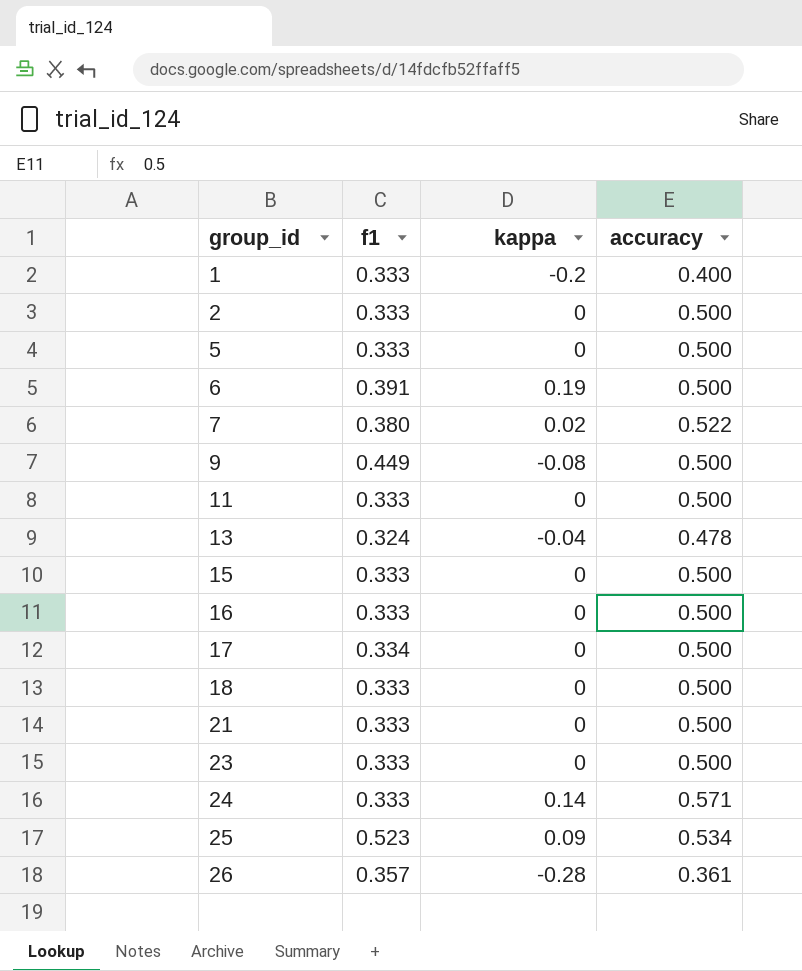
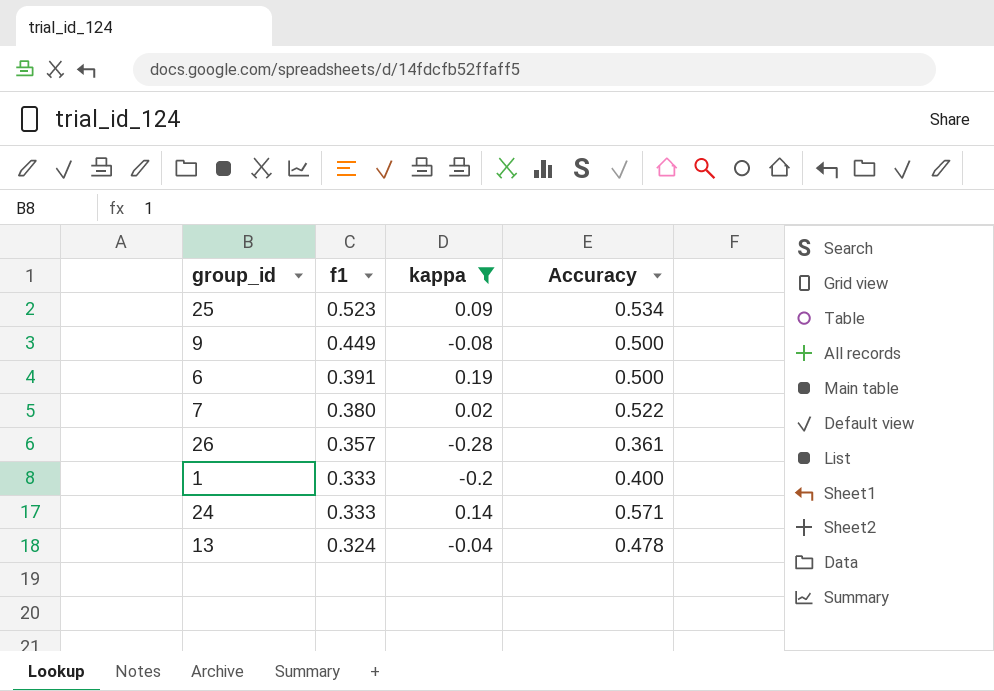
filter: none -> kappa != 0
row order: group_id ascending -> f1 descending
column name: accuracy -> Accuracy

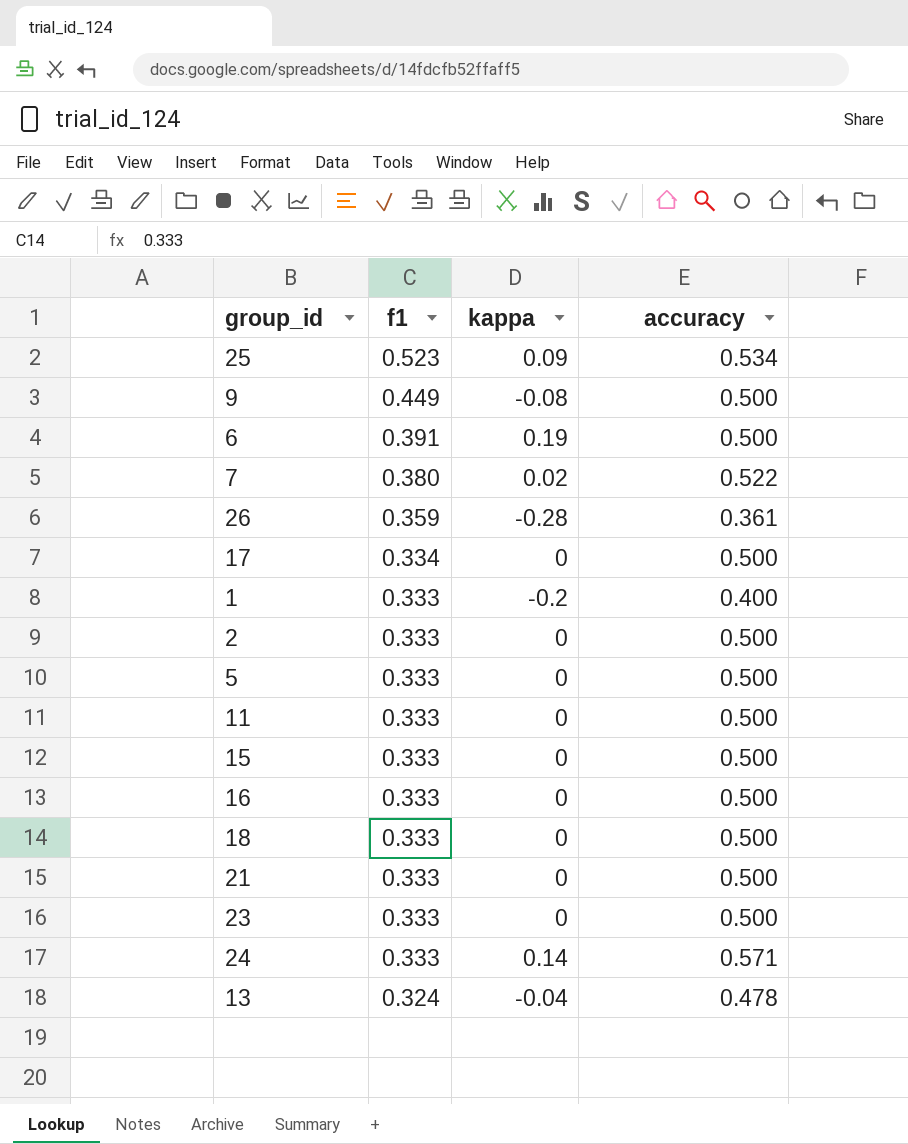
filter: kappa != 0 -> none
column name: Accuracy -> accuracy
26 | f1: 0.357 -> 0.359

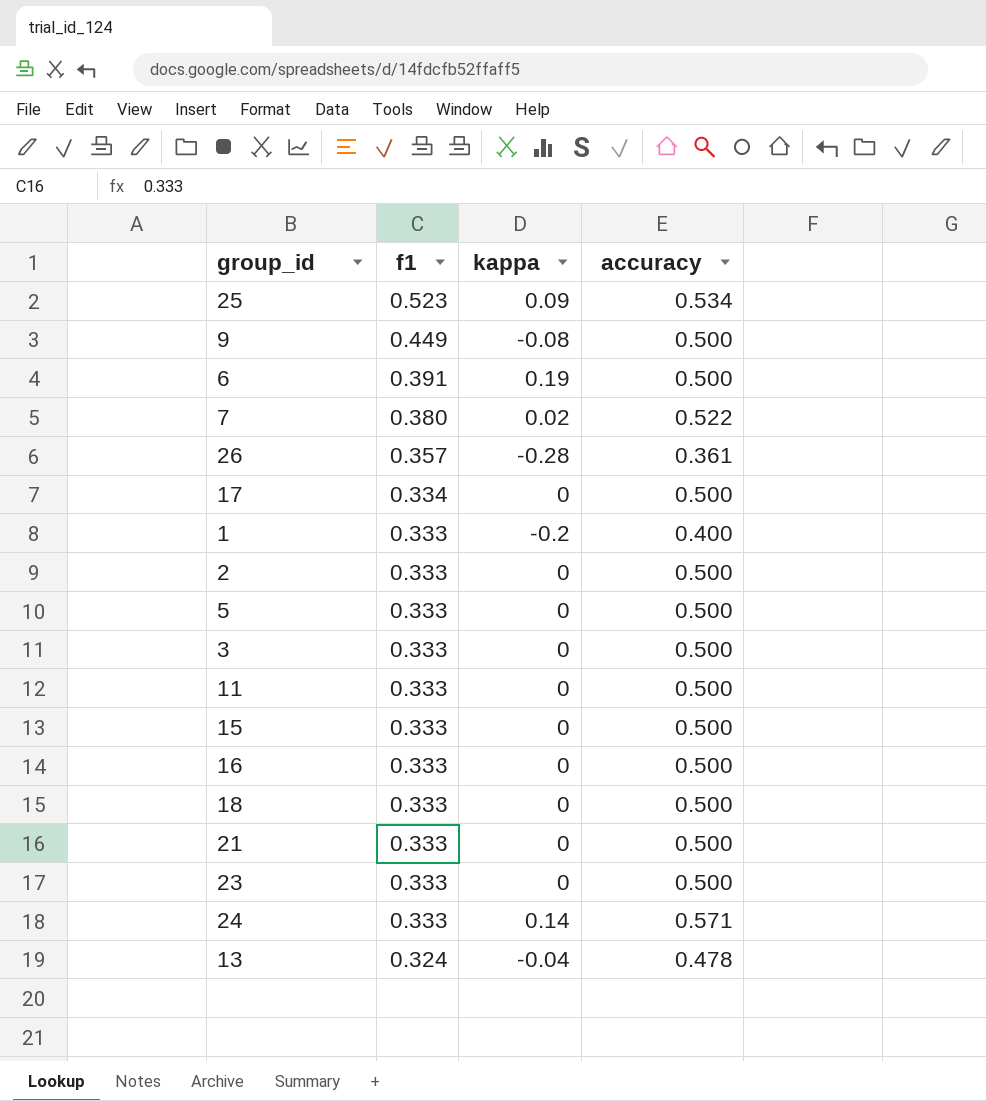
26 | f1: 0.359 -> 0.357
row 3: none -> 0.333 | 0 | 0.500

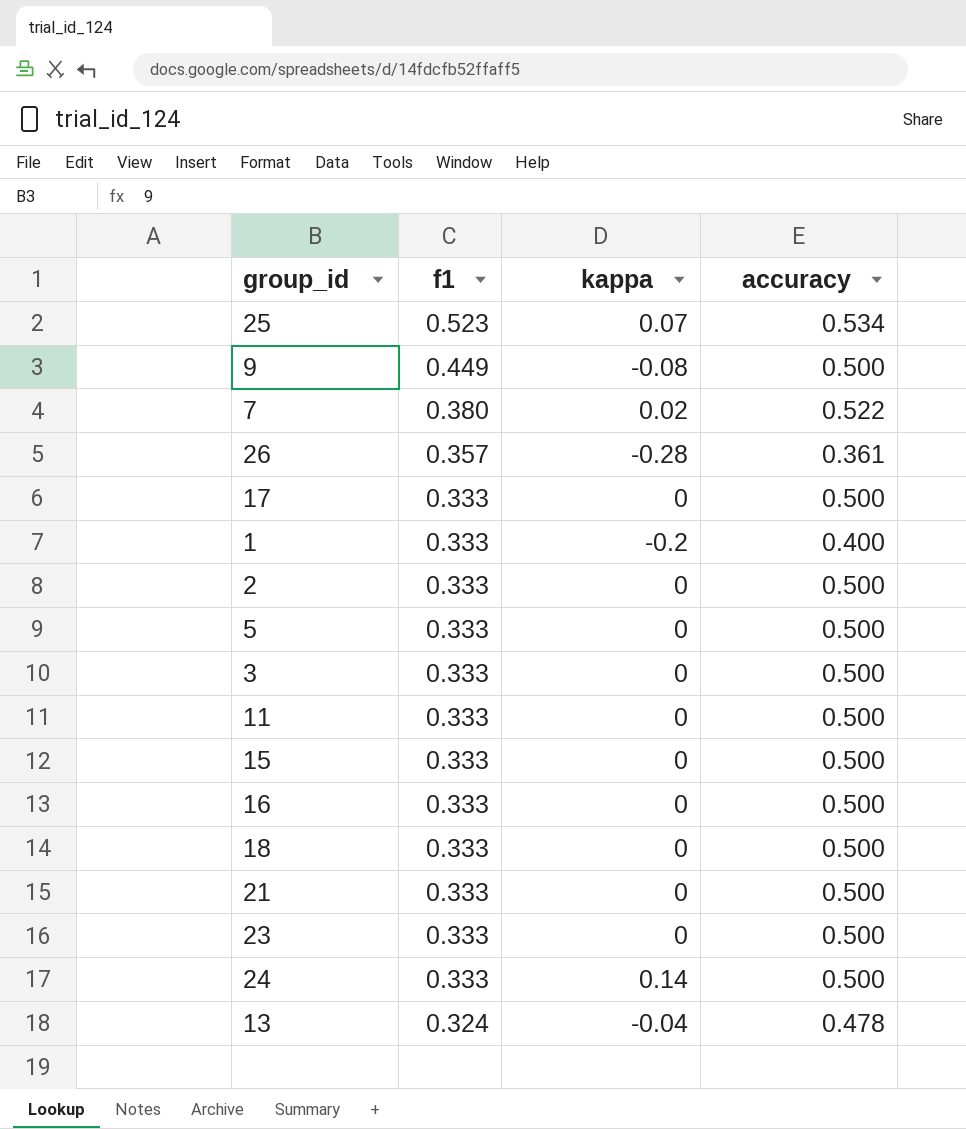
row 6: 0.391 | 0.19 | 0.500 -> none
25 | kappa: 0.09 -> 0.07
17 | f1: 0.334 -> 0.333
24 | accuracy: 0.571 -> 0.500

